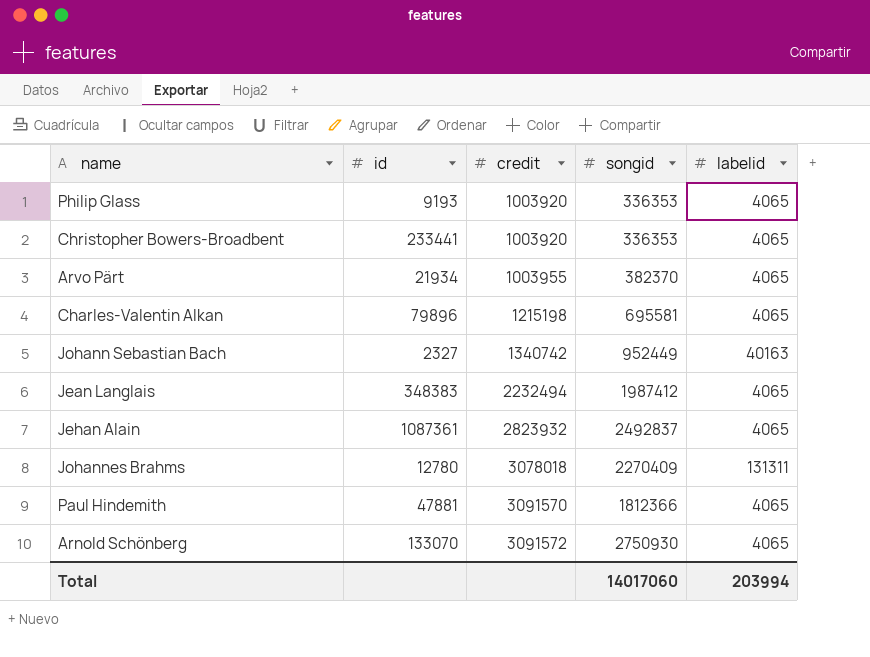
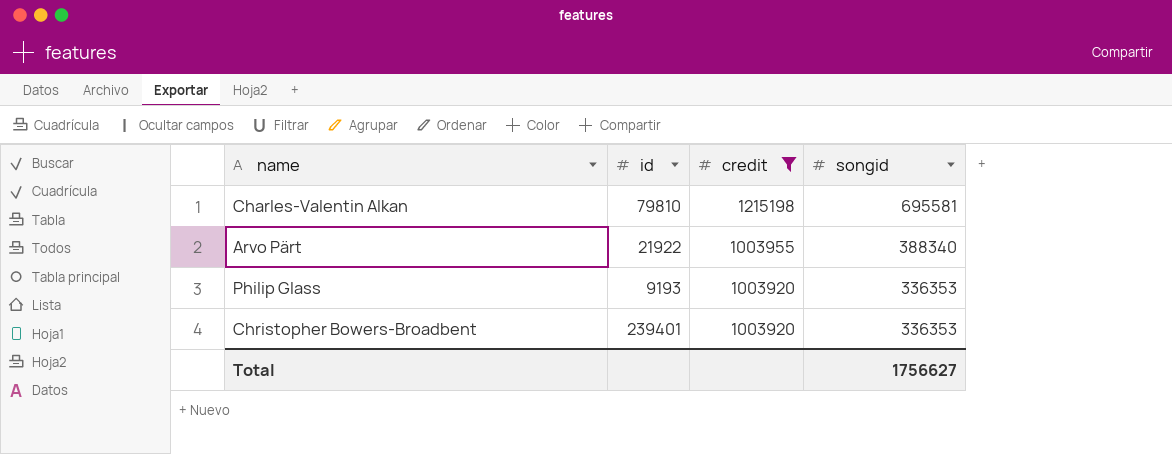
filter: none -> credit <= 1215198
row order: credit ascending -> credit descending
column labelid | position: 5 -> none
Charles-Valentin Alkan | id: 79896 -> 79810
Arvo Pärt | id: 21934 -> 21922
Arvo Pärt | songid: 382370 -> 388340
Christopher Bowers-Broadbent | id: 233441 -> 239401
Total | songid: 14017060 -> 1756627

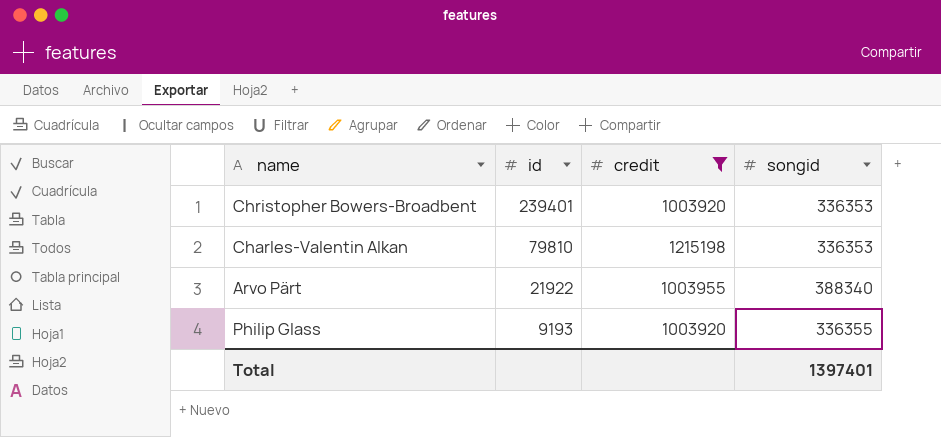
row order: credit descending -> id descending
Charles-Valentin Alkan | songid: 695581 -> 336353
Philip Glass | songid: 336353 -> 336355
Total | songid: 1756627 -> 1397401

